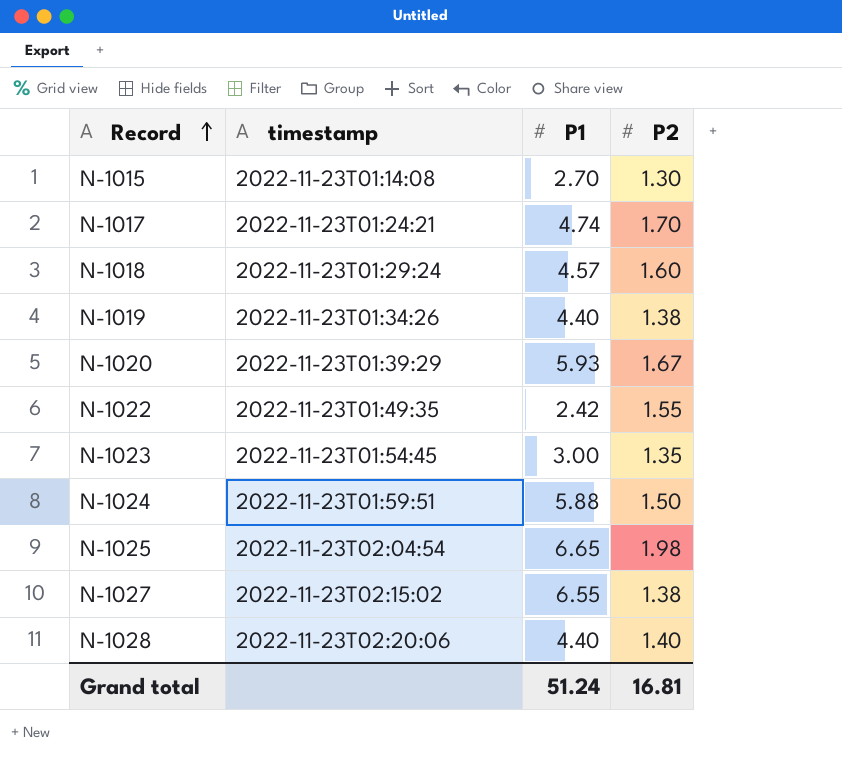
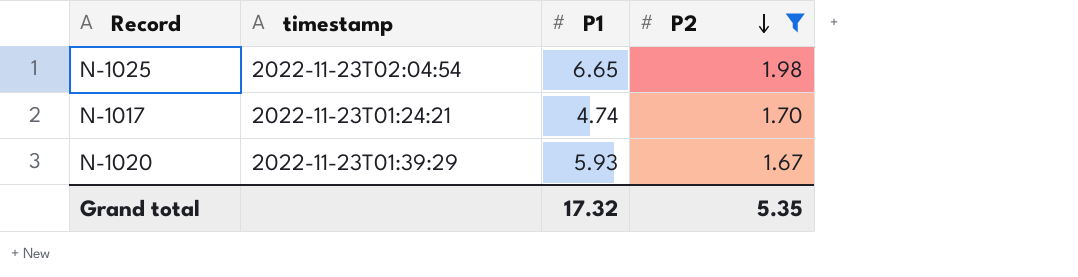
filter: none -> P2 >= 1.67
row order: Record ascending -> P2 descending
Grand total | P1: 51.24 -> 17.32
Grand total | P2: 16.81 -> 5.35

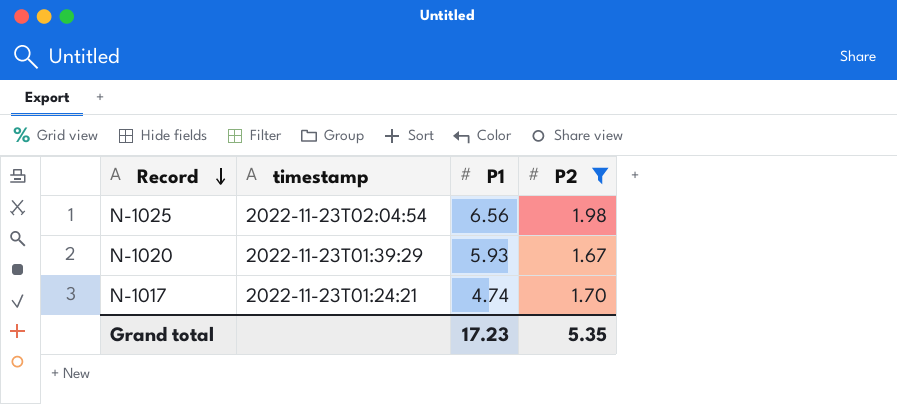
row order: P2 descending -> Record descending
N-1025 | P1: 6.65 -> 6.56
Grand total | P1: 17.32 -> 17.23

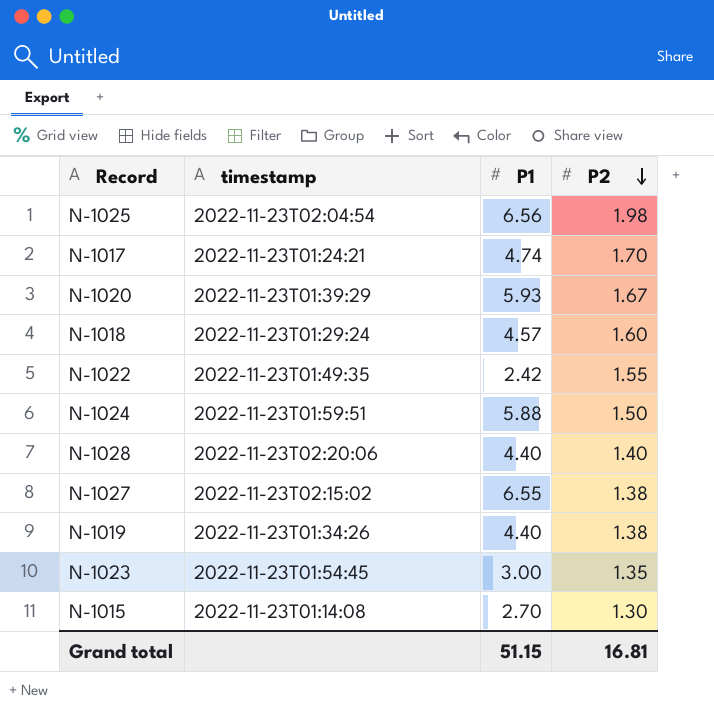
filter: P2 >= 1.67 -> none
row order: Record descending -> P2 descending
Grand total | P1: 17.23 -> 51.15
Grand total | P2: 5.35 -> 16.81

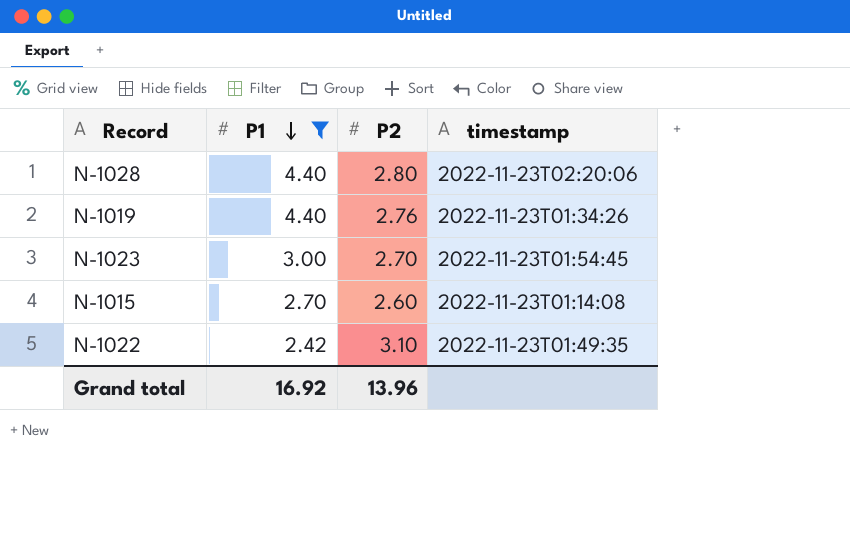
filter: none -> P1 <= 4.40
row order: P2 descending -> P1 descending
column timestamp | position: 2 -> 4
N-1028 | P2: 1.40 -> 2.80
N-1019 | P2: 1.38 -> 2.76
N-1023 | P2: 1.35 -> 2.70
N-1015 | P2: 1.30 -> 2.60
N-1022 | P2: 1.55 -> 3.10
Grand total | P1: 51.15 -> 16.92
Grand total | P2: 16.81 -> 13.96

